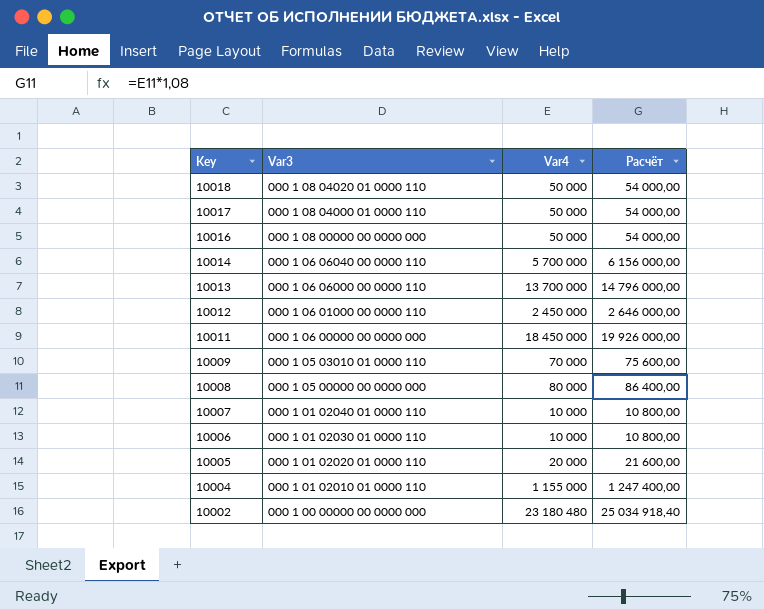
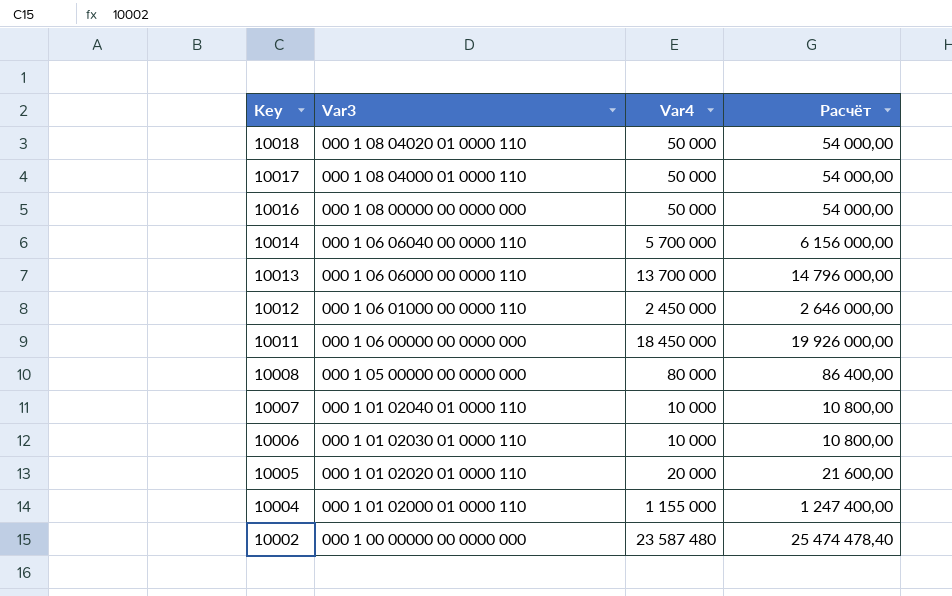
row 10009: 000 1 05 03010 01 0000 110 | 70 000 | 75 600,00 -> none
10004 | Var3: 000 1 01 02010 01 0000 110 -> 000 1 01 02000 01 0000 110
10002 | Var4: 23 180 480 -> 23 587 480
10002 | Расчёт: 25 034 918,40 -> 25 474 478,40

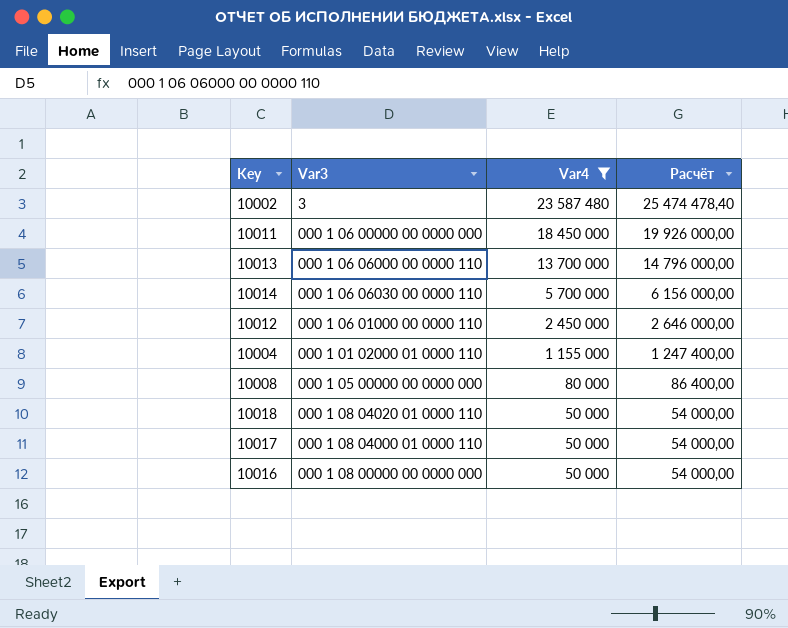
filter: none -> Var4 >= 50 000
row order: Key descending -> Var4 descending
10002 | Var3: 000 1 00 00000 00 0000 000 -> 3
10014 | Var3: 000 1 06 06040 00 0000 110 -> 000 1 06 06030 00 0000 110

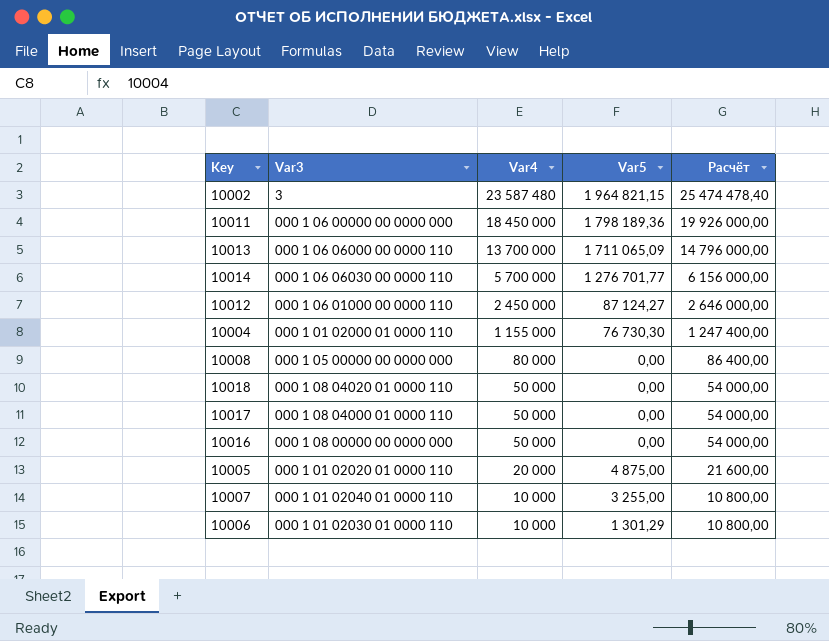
filter: Var4 >= 50 000 -> none
column Var5 | position: none -> 4

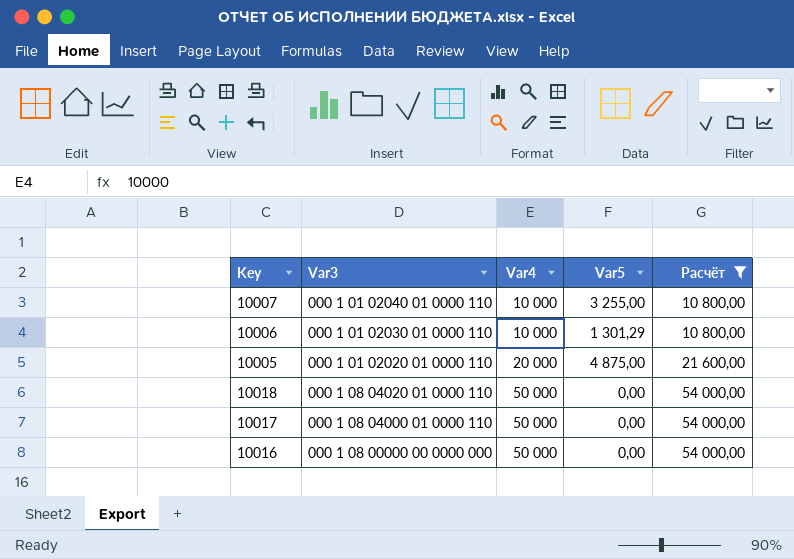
filter: none -> Расчёт <= 54 000,00
row order: Var4 descending -> Var4 ascending

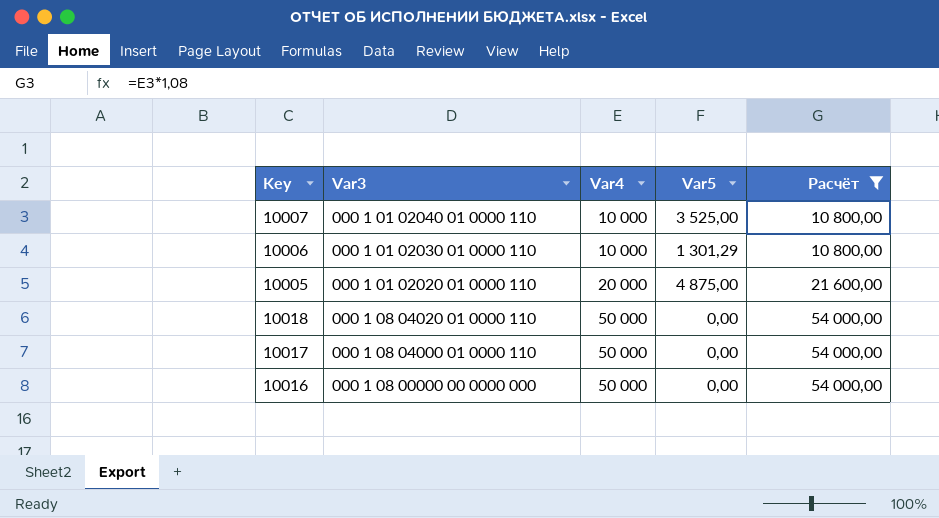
10007 | Var5: 3 255,00 -> 3 525,00

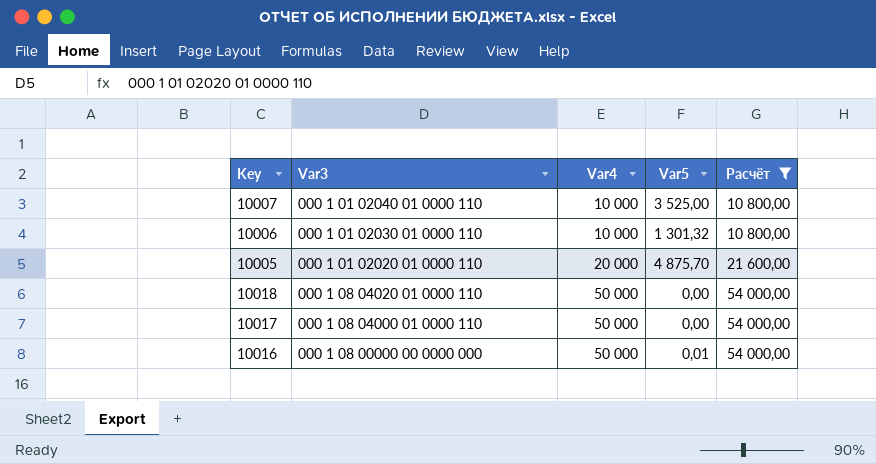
10006 | Var5: 1 301,29 -> 1 301,32
10005 | Var5: 4 875,00 -> 4 875,70
10016 | Var5: 0,00 -> 0,01

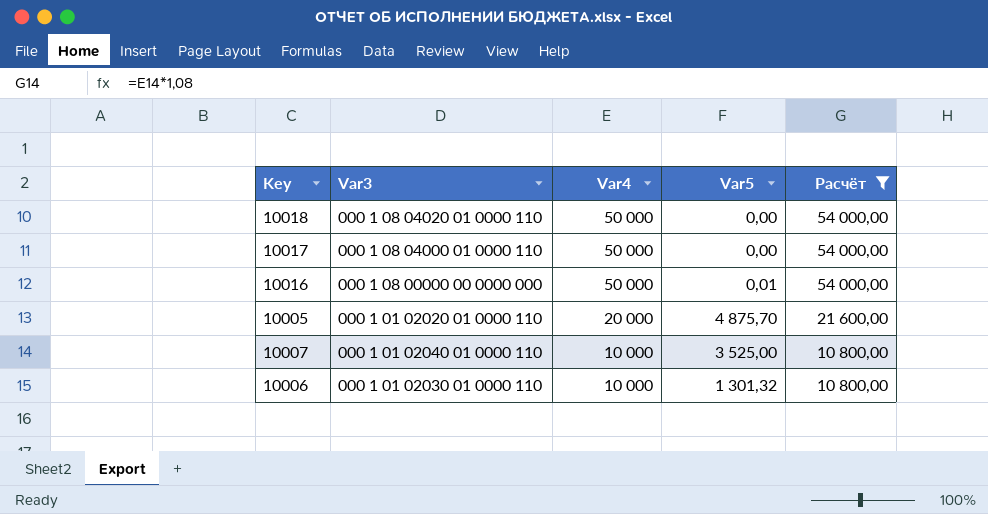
row order: Var4 ascending -> Var4 descending

